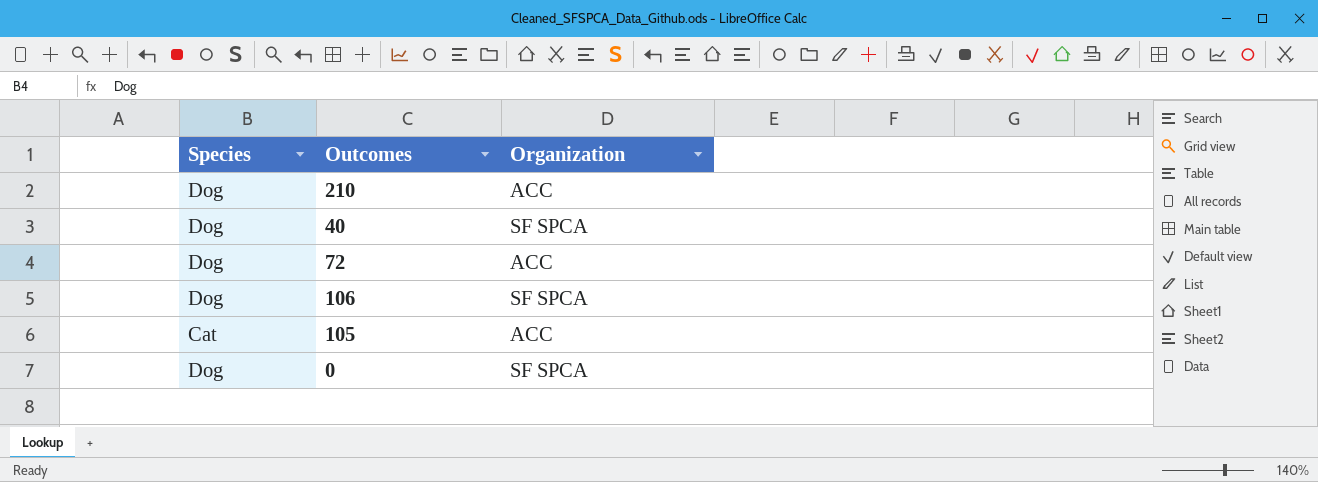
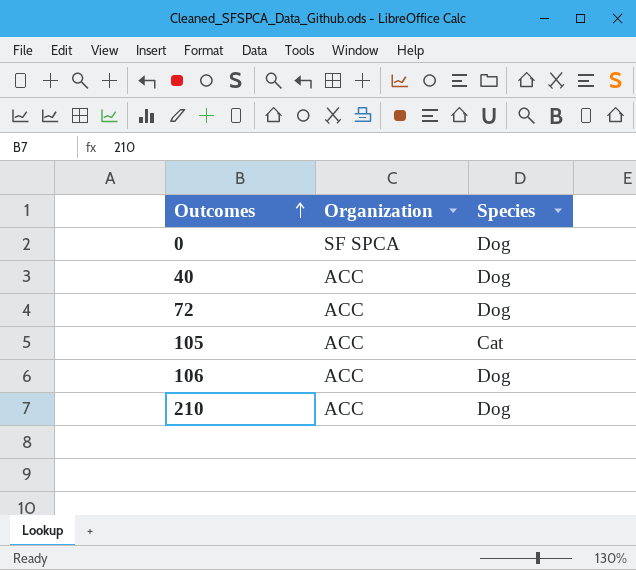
row order: none -> Outcomes ascending
column Species | position: 1 -> 3
40 | Organization: SF SPCA -> ACC
106 | Organization: SF SPCA -> ACC

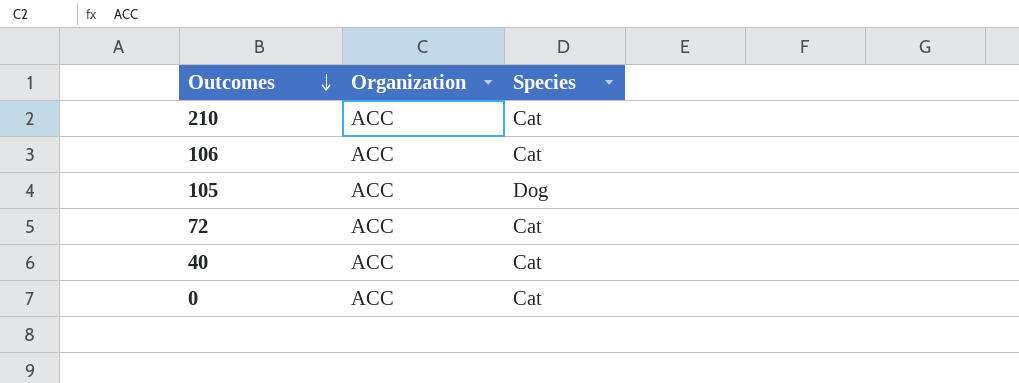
row order: Outcomes ascending -> Outcomes descending
210 | Species: Dog -> Cat
106 | Species: Dog -> Cat
105 | Species: Cat -> Dog
72 | Species: Dog -> Cat
40 | Species: Dog -> Cat
0 | Organization: SF SPCA -> ACC
0 | Species: Dog -> Cat

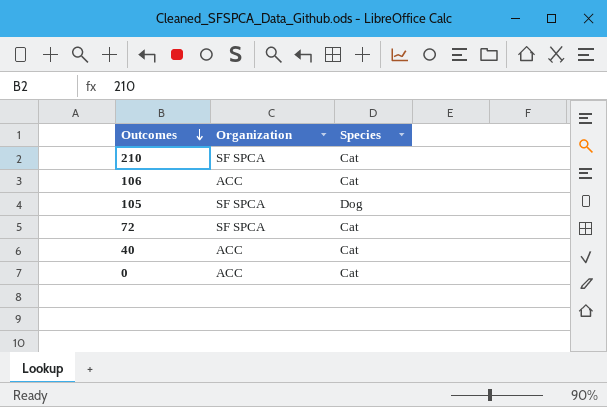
210 | Organization: ACC -> SF SPCA
105 | Organization: ACC -> SF SPCA
72 | Organization: ACC -> SF SPCA

